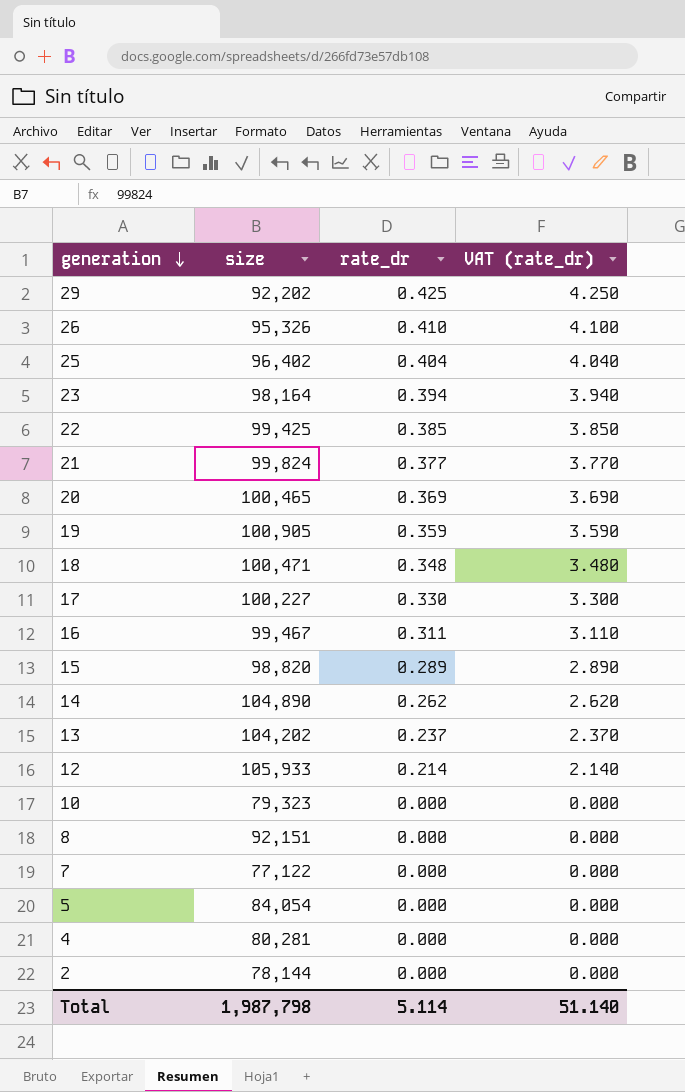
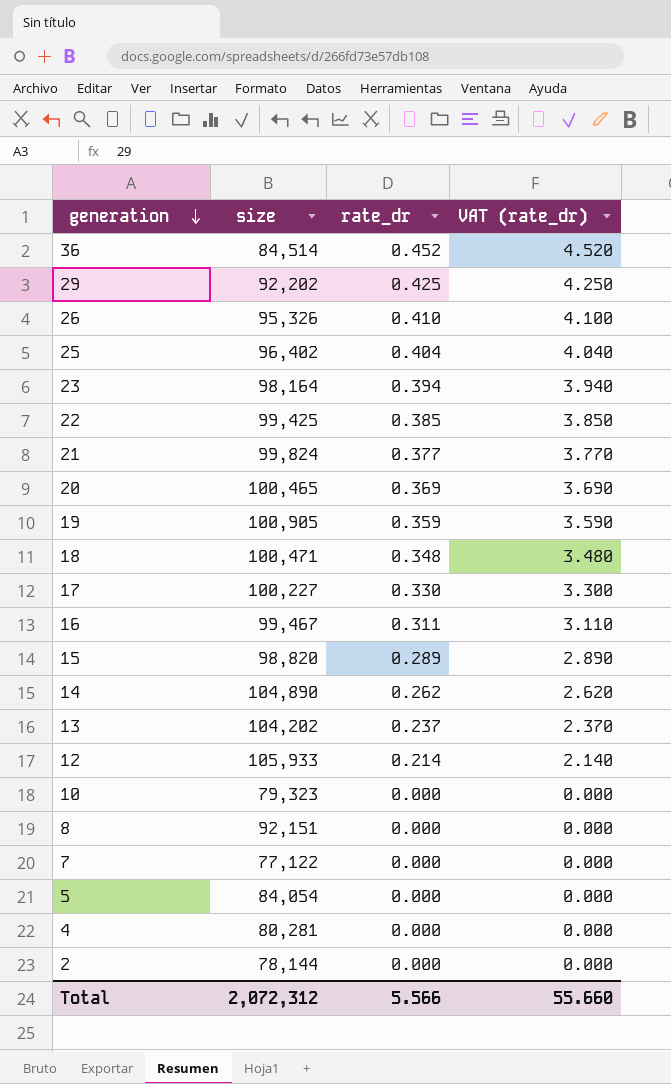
row 36: none -> 84,514 | 0.452 | 4.520
Total | size: 1,987,798 -> 2,072,312
Total | rate_dr: 5.114 -> 5.566
Total | VAT (rate_dr): 51.140 -> 55.660

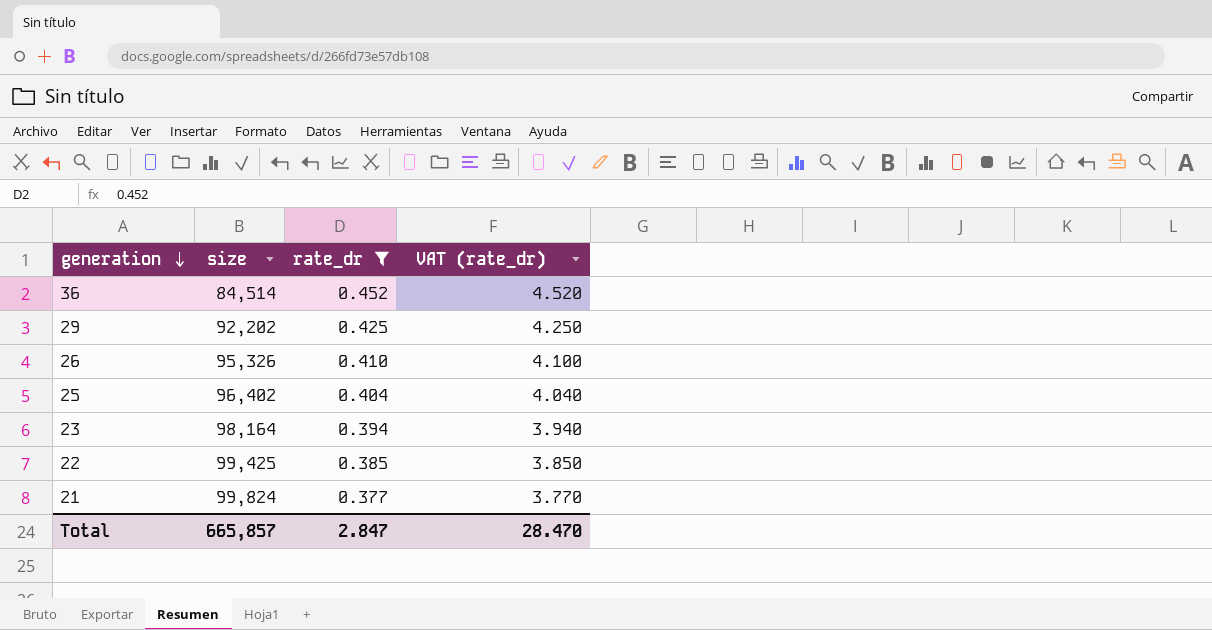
filter: none -> rate_dr >= 0.377
Total | size: 2,072,312 -> 665,857
Total | rate_dr: 5.566 -> 2.847
Total | VAT (rate_dr): 55.660 -> 28.470

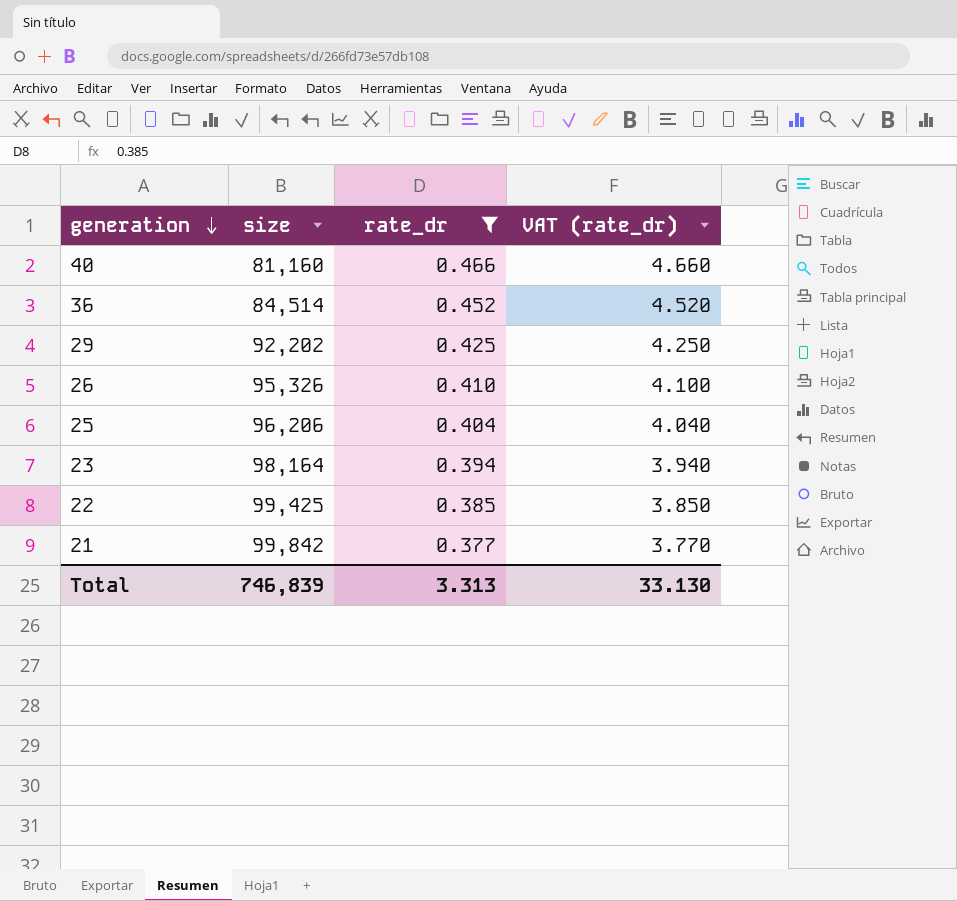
row 40: none -> 81,160 | 0.466 | 4.660
25 | size: 96,402 -> 96,206
21 | size: 99,824 -> 99,842
Total | size: 665,857 -> 746,839
Total | rate_dr: 2.847 -> 3.313
Total | VAT (rate_dr): 28.470 -> 33.130

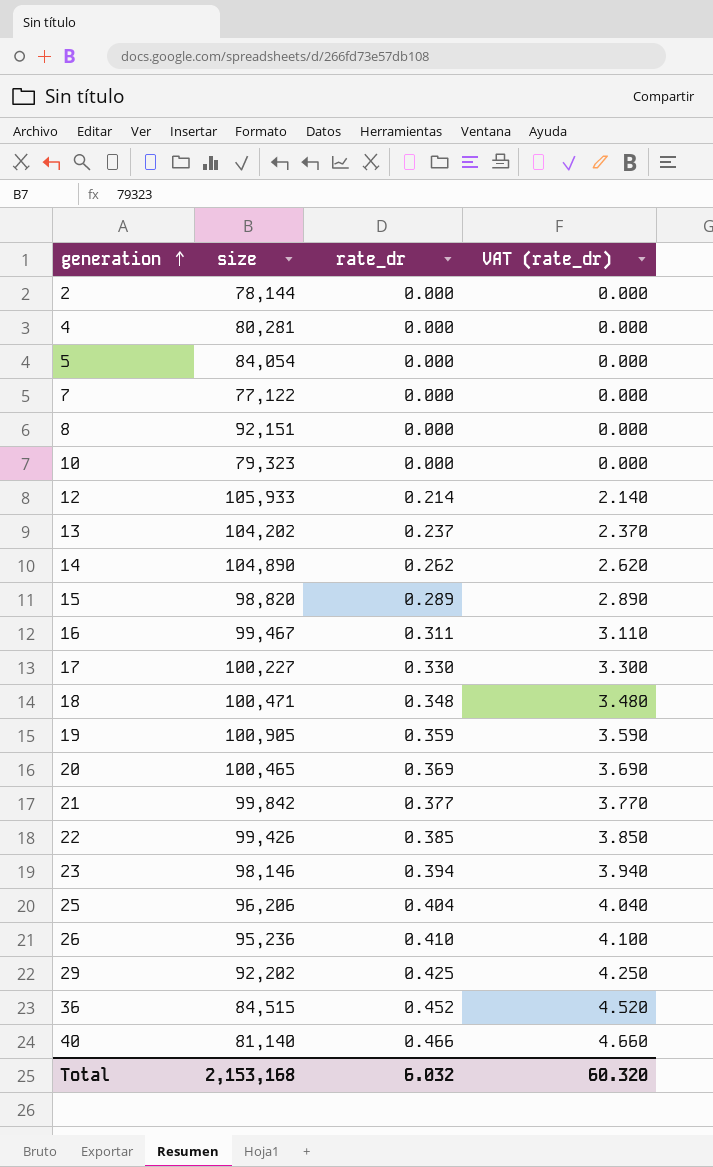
filter: rate_dr >= 0.377 -> none
row order: generation descending -> generation ascending
22 | size: 99,425 -> 99,426
23 | size: 98,164 -> 98,146
26 | size: 95,326 -> 95,236
36 | size: 84,514 -> 84,515
40 | size: 81,160 -> 81,140
Total | size: 746,839 -> 2,153,168
Total | rate_dr: 3.313 -> 6.032
Total | VAT (rate_dr): 33.130 -> 60.320

